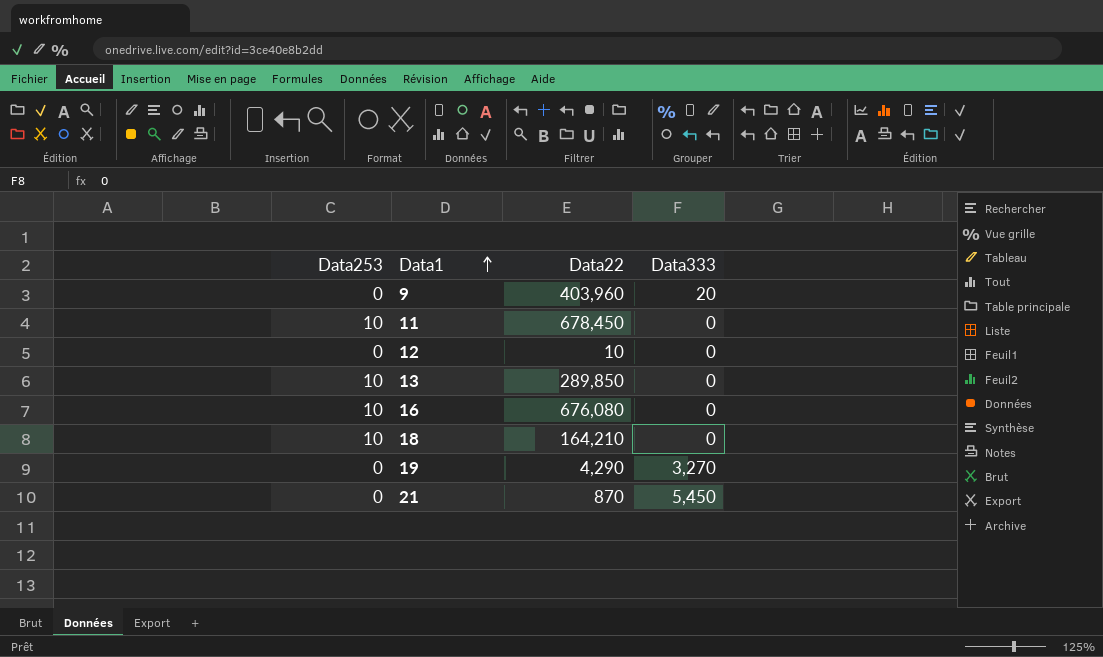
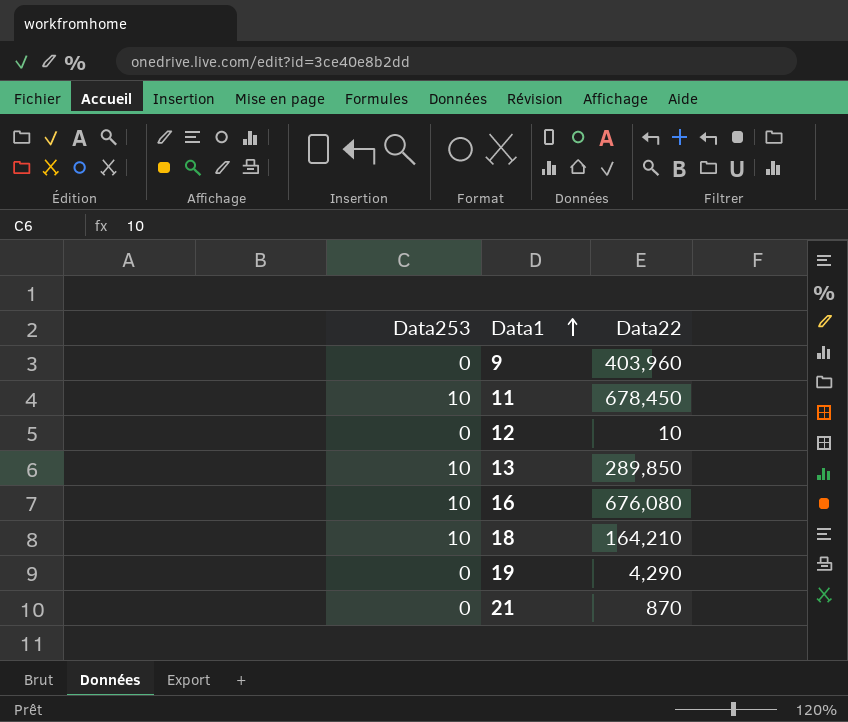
column Data333 | position: 4 -> none

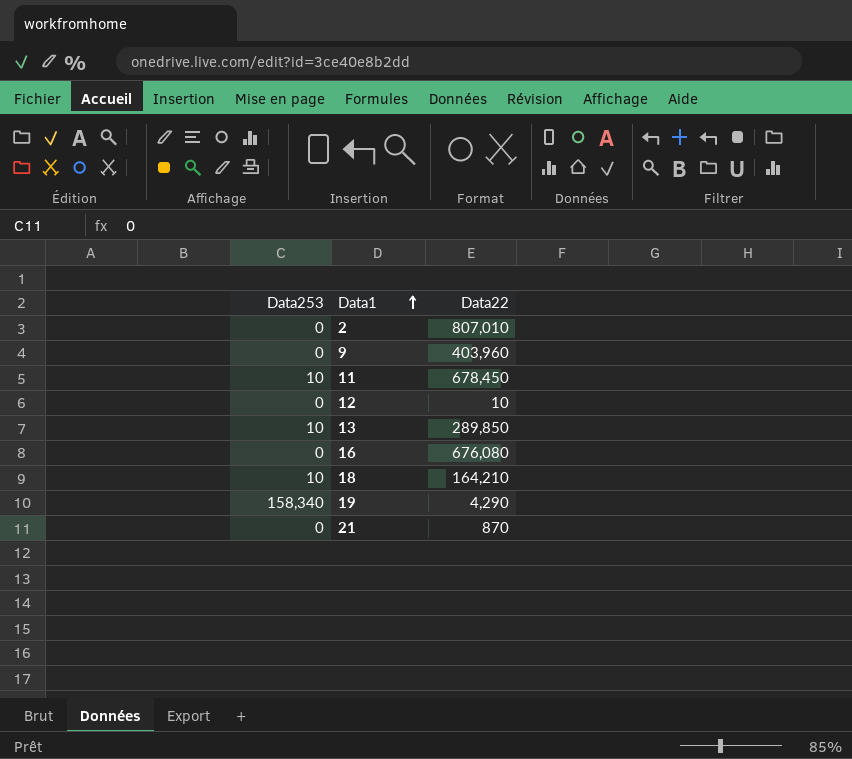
row 2: none -> 0 | 807,010
16 | Data253: 10 -> 0
19 | Data253: 0 -> 158,340

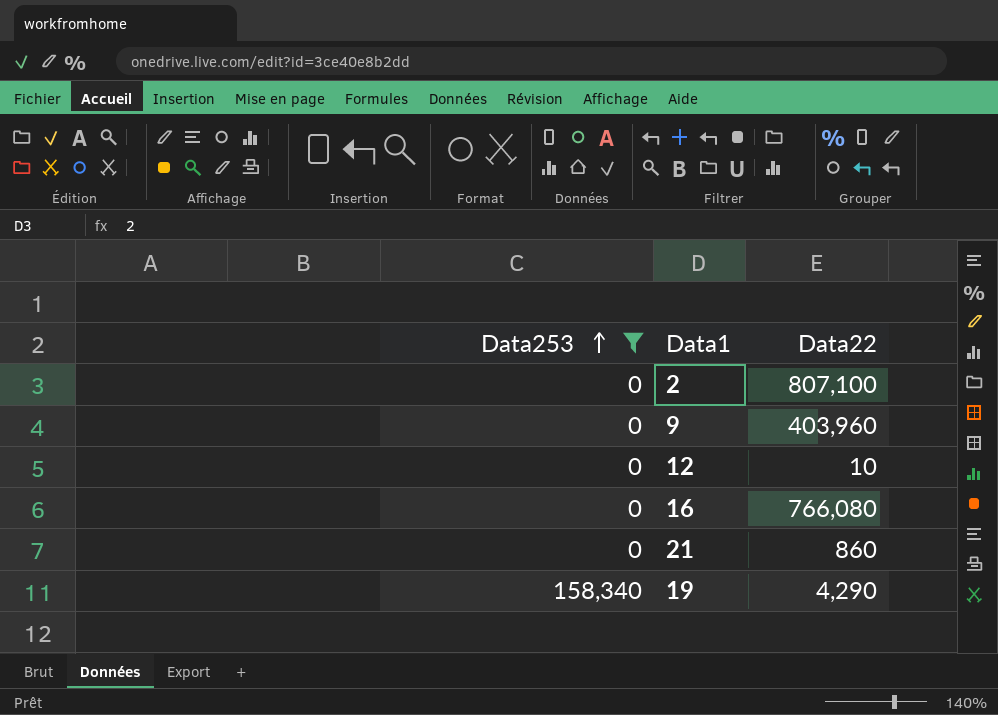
filter: none -> Data253 != 10
row order: Data1 ascending -> Data253 ascending
2 | Data22: 807,010 -> 807,100
16 | Data22: 676,080 -> 766,080
21 | Data22: 870 -> 860

